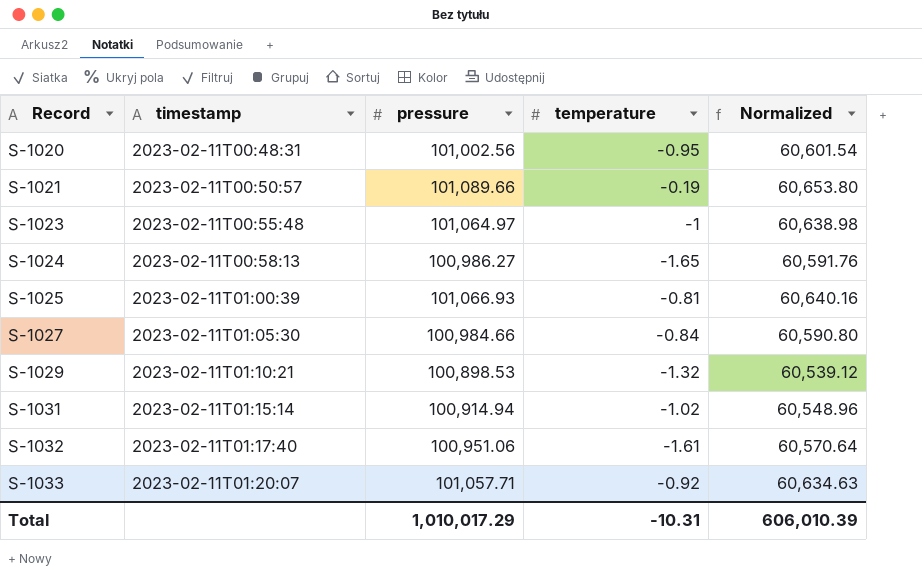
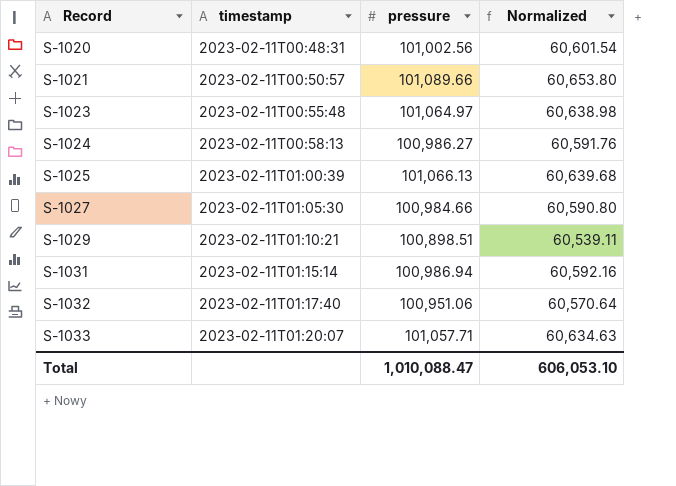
column temperature | position: 4 -> none
S-1025 | pressure: 101,066.93 -> 101,066.13
S-1025 | Normalized: 60,640.16 -> 60,639.68
S-1029 | pressure: 100,898.53 -> 100,898.51
S-1029 | Normalized: 60,539.12 -> 60,539.11
S-1031 | pressure: 100,914.94 -> 100,986.94
S-1031 | Normalized: 60,548.96 -> 60,592.16
Total | pressure: 1,010,017.29 -> 1,010,088.47
Total | Normalized: 606,010.39 -> 606,053.10

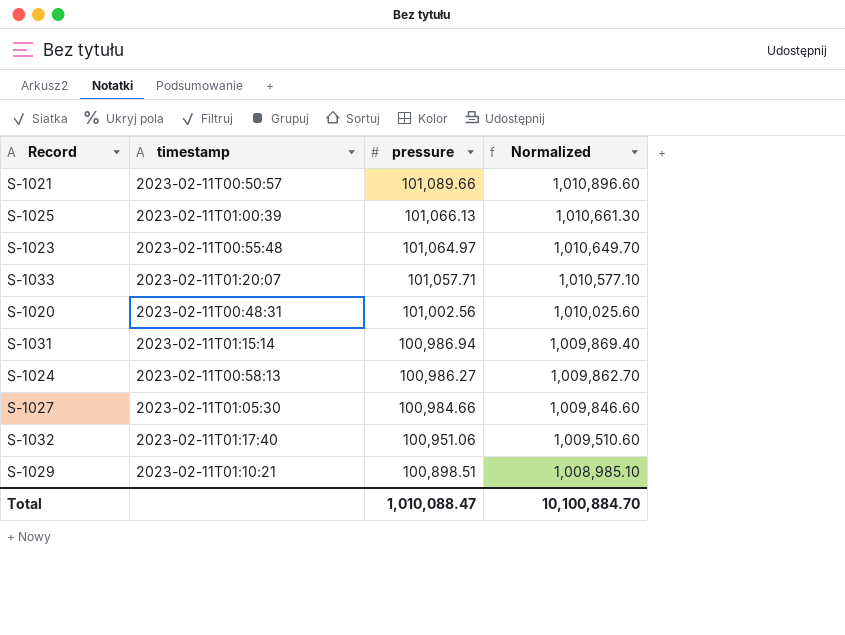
row order: Record ascending -> pressure descending
column Normalized | formula: [pressure] * 0.6 -> [pressure] * 10
Total | Normalized: 606,053.10 -> 10,100,884.70

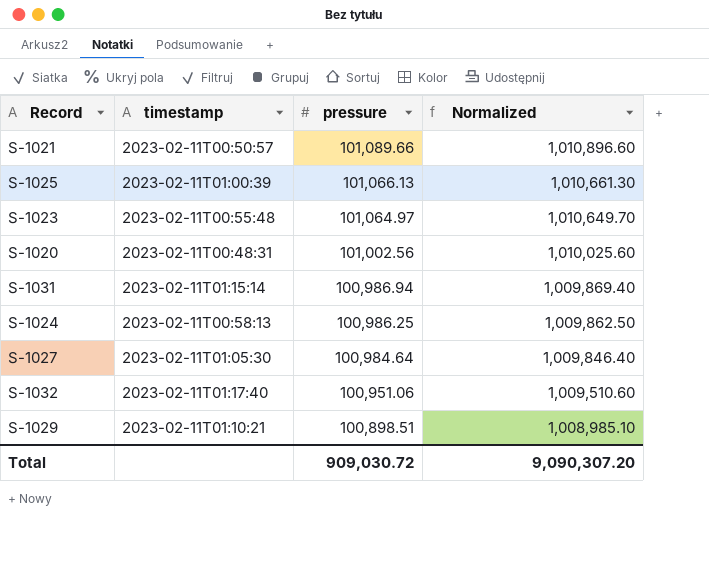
row S-1033: 2023-02-11T01:20:07 | 101,057.71 | 1,010,577.10 -> none
S-1024 | pressure: 100,986.27 -> 100,986.25
S-1024 | Normalized: 1,009,862.70 -> 1,009,862.50
S-1027 | pressure: 100,984.66 -> 100,984.64
S-1027 | Normalized: 1,009,846.60 -> 1,009,846.40
Total | pressure: 1,010,088.47 -> 909,030.72
Total | Normalized: 10,100,884.70 -> 9,090,307.20

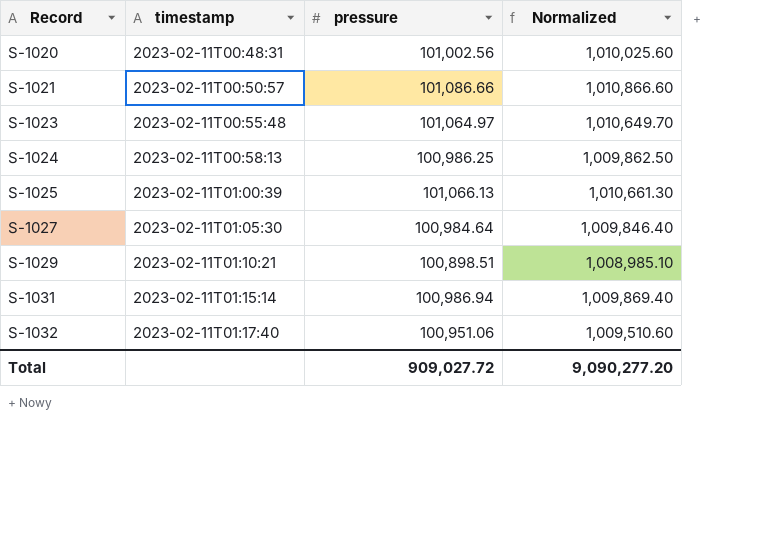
row order: pressure descending -> Record ascending
S-1021 | pressure: 101,089.66 -> 101,086.66
S-1021 | Normalized: 1,010,896.60 -> 1,010,866.60
Total | pressure: 909,030.72 -> 909,027.72
Total | Normalized: 9,090,307.20 -> 9,090,277.20

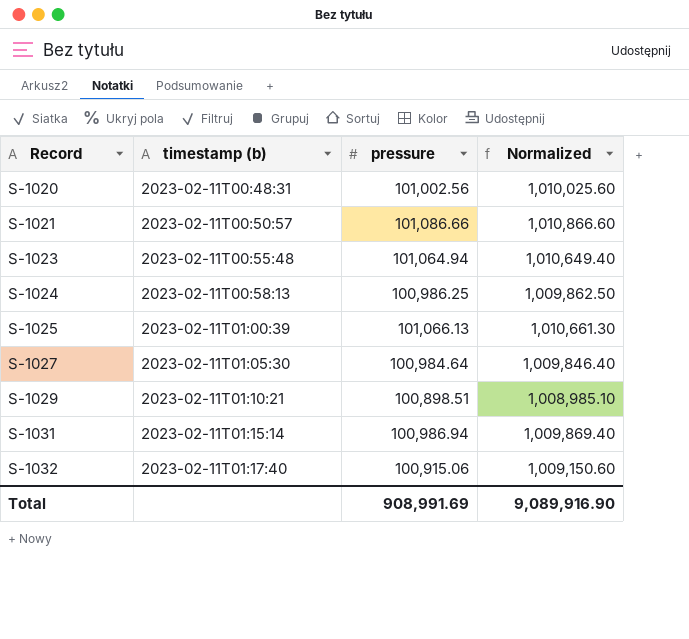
column name: timestamp -> timestamp (b)
S-1023 | pressure: 101,064.97 -> 101,064.94
S-1023 | Normalized: 1,010,649.70 -> 1,010,649.40
S-1032 | pressure: 100,951.06 -> 100,915.06
S-1032 | Normalized: 1,009,510.60 -> 1,009,150.60
Total | pressure: 909,027.72 -> 908,991.69
Total | Normalized: 9,090,277.20 -> 9,089,916.90

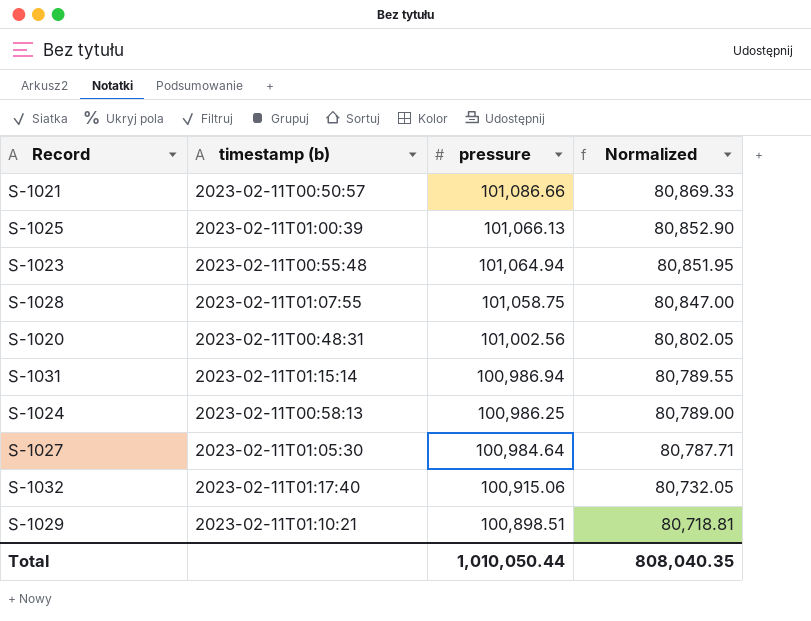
row order: Record ascending -> pressure descending
column Normalized | formula: [pressure] * 10 -> [pressure] * 0.8
row S-1028: none -> 2023-02-11T01:07:55 | 101,058.75 | 80,847.00
Total | pressure: 908,991.69 -> 1,010,050.44
Total | Normalized: 9,089,916.90 -> 808,040.35

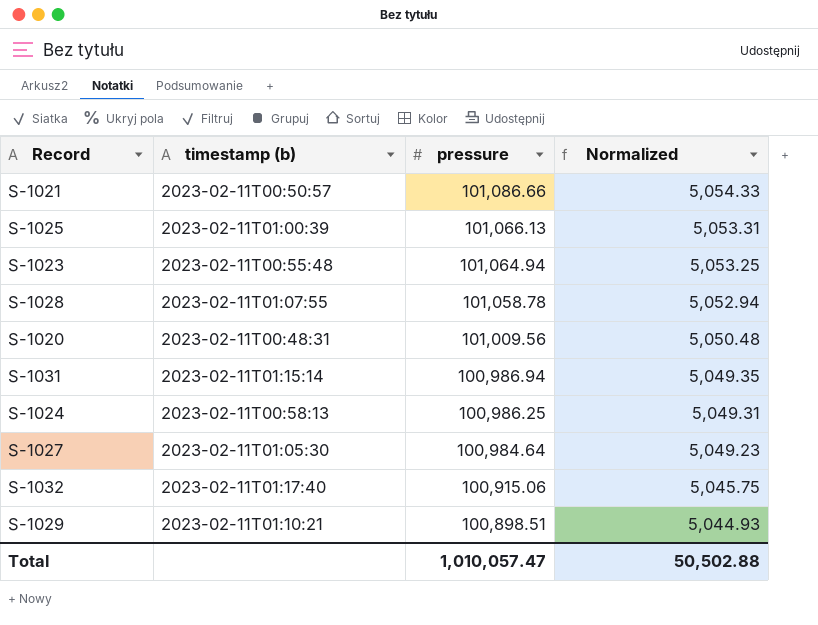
column Normalized | formula: [pressure] * 0.8 -> [pressure] * 0.05
S-1028 | pressure: 101,058.75 -> 101,058.78
S-1020 | pressure: 101,002.56 -> 101,009.56
Total | pressure: 1,010,050.44 -> 1,010,057.47
Total | Normalized: 808,040.35 -> 50,502.88

